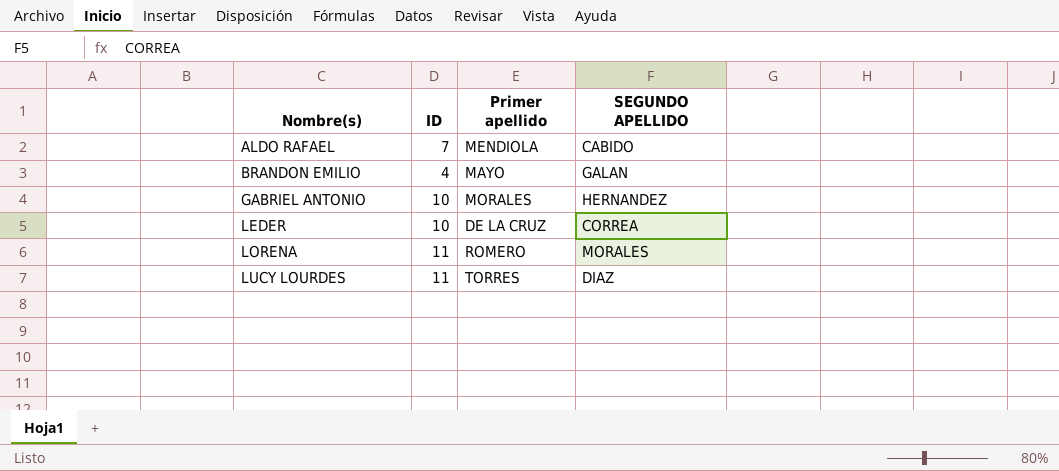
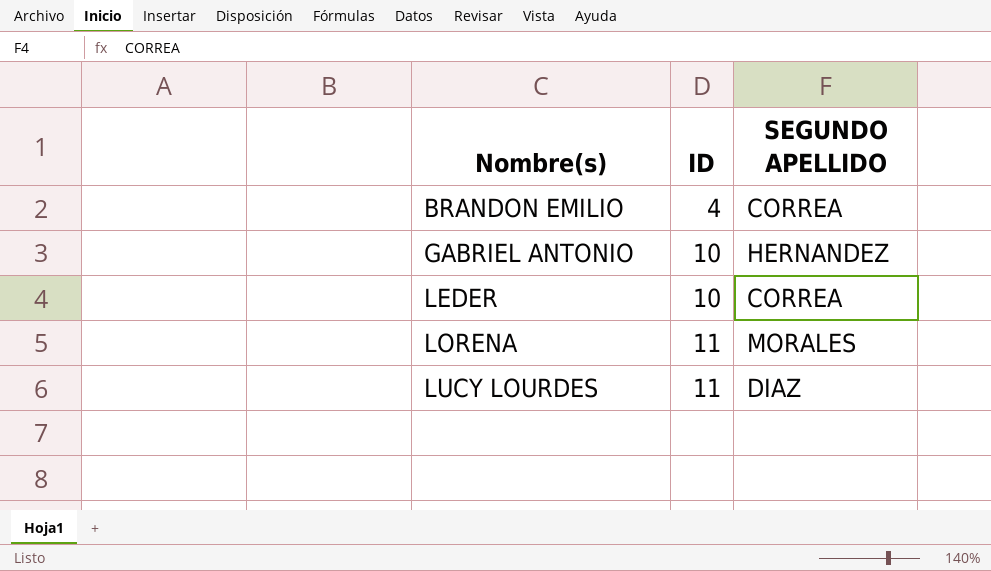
column Primer apellido | position: 3 -> none
row ALDO RAFAEL: 7 | MENDIOLA | CABIDO -> none
BRANDON EMILIO | SEGUNDO APELLIDO: GALAN -> CORREA

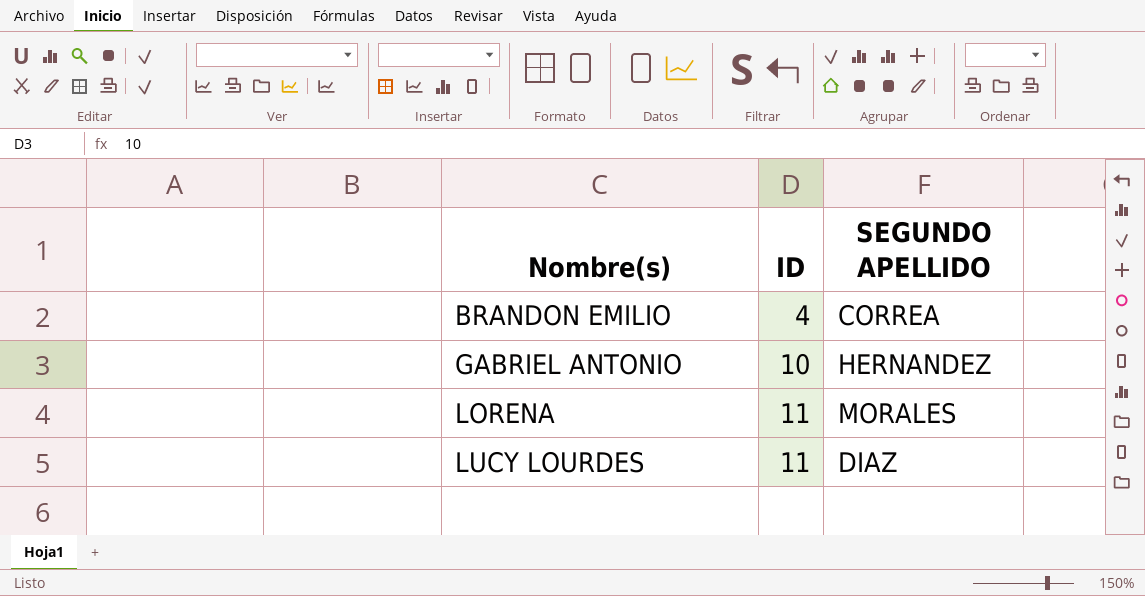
row LEDER: 10 | CORREA -> none

